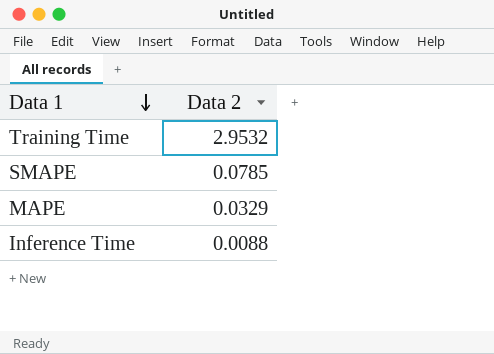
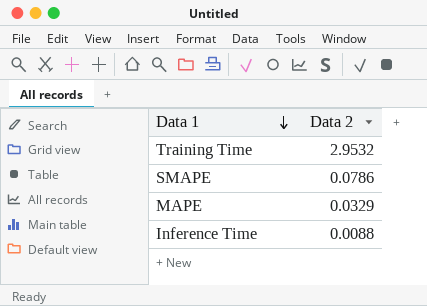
SMAPE | Data 2: 0.0785 -> 0.0786

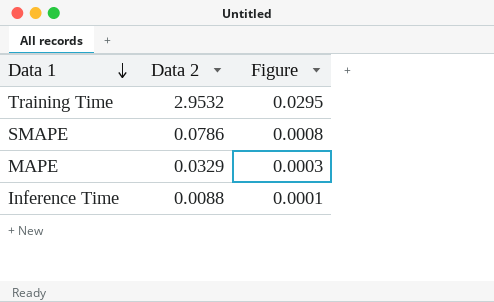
column Figure | formula: none -> [Data 2] * 0.01

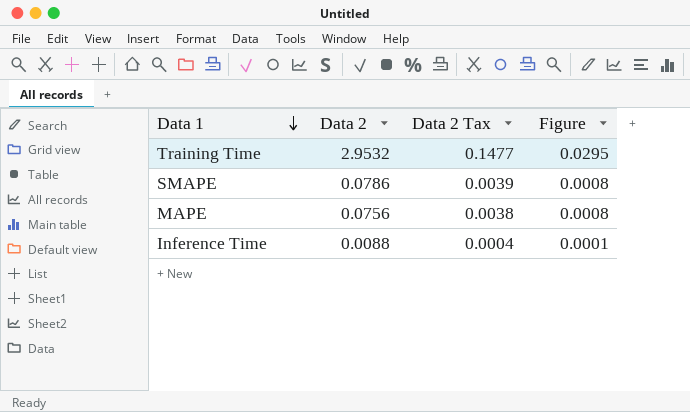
column Data 2 Tax | formula: none -> [Data 2] * 0.05
MAPE | Data 2: 0.0329 -> 0.0756
MAPE | Figure: 0.0003 -> 0.0008

